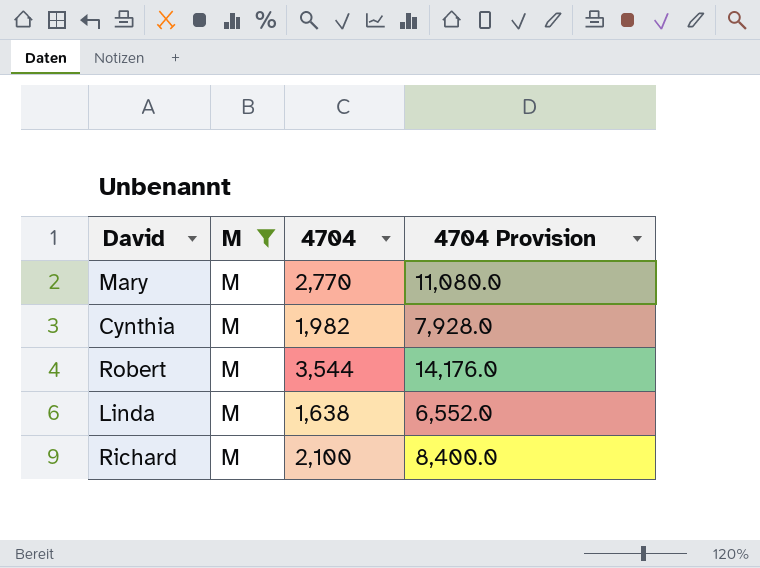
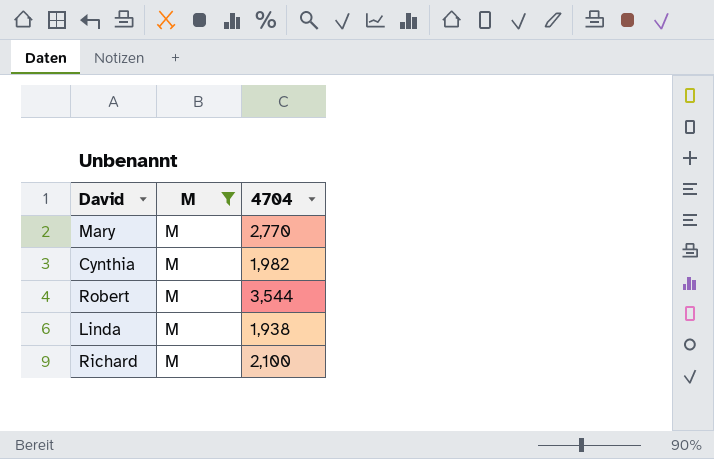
column 4704 Provision | formula: [4704] * 4 -> none
Linda | 4704: 1,638 -> 1,938

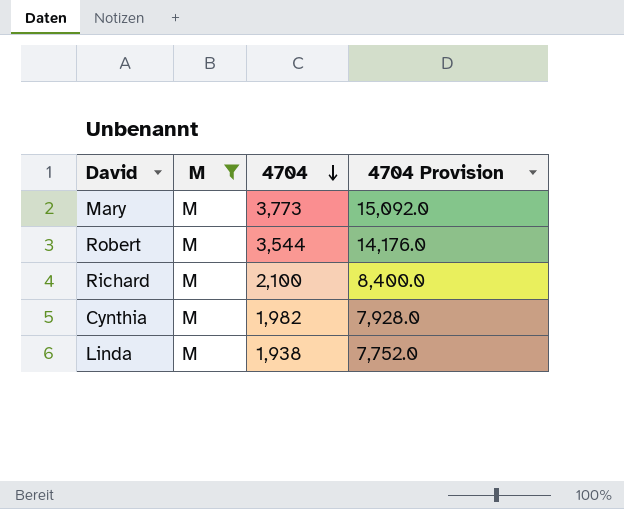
row order: none -> 4704 descending
column 4704 Provision | formula: none -> [4704] * 4
Mary | 4704: 2,770 -> 3,773

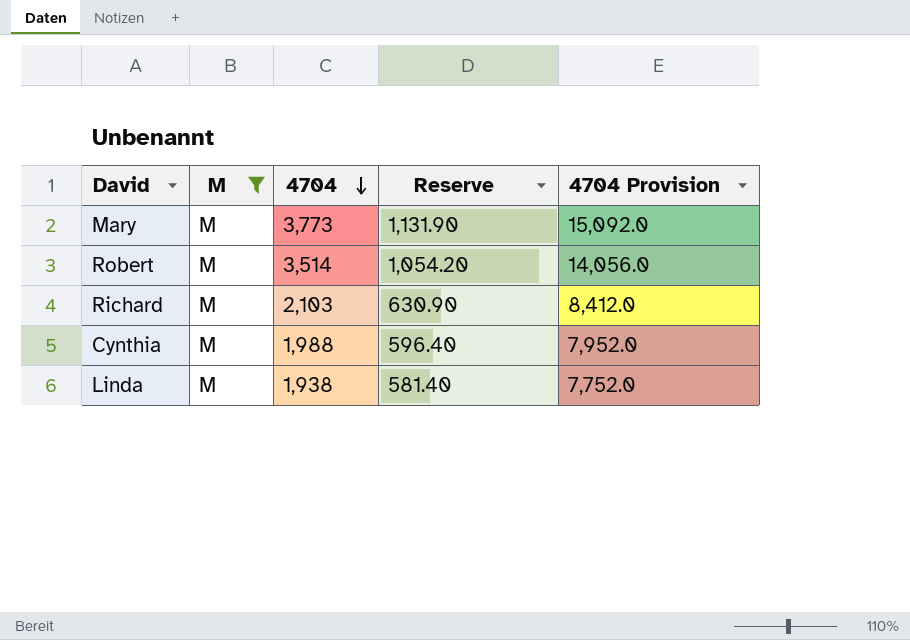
column Reserve | formula: none -> [4704] * 0.3
Robert | 4704: 3,544 -> 3,514
Robert | 4704 Provision: 14,176.0 -> 14,056.0
Richard | 4704: 2,100 -> 2,103
Richard | 4704 Provision: 8,400.0 -> 8,412.0
Cynthia | 4704: 1,982 -> 1,988
Cynthia | 4704 Provision: 7,928.0 -> 7,952.0

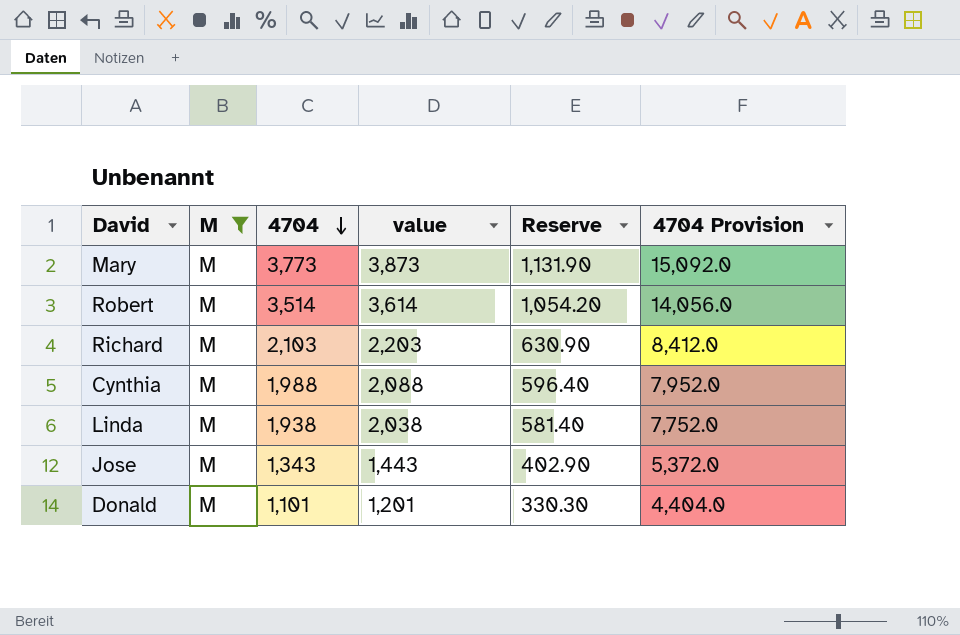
column value | formula: none -> [4704] + 100
row Jose: none -> M | 1,343 | 1,443 | 402.90 | 5,372.0
row Donald: none -> M | 1,101 | 1,201 | 330.30 | 4,404.0

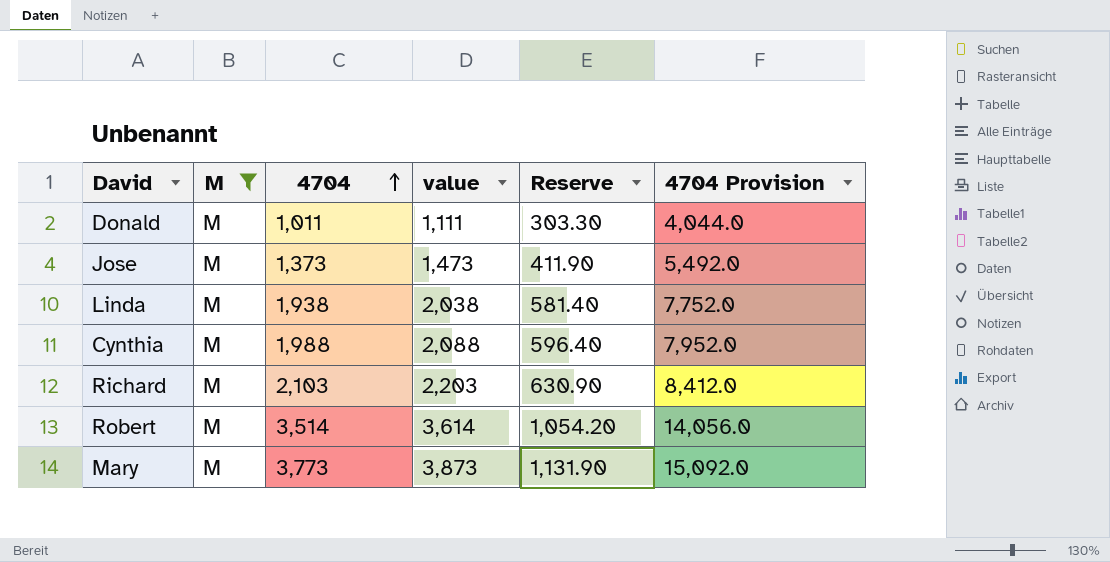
row order: 4704 descending -> 4704 ascending
Donald | 4704: 1,101 -> 1,011
Donald | value: 1,201 -> 1,111
Donald | Reserve: 330.30 -> 303.30
Donald | 4704 Provision: 4,404.0 -> 4,044.0
Jose | 4704: 1,343 -> 1,373
Jose | value: 1,443 -> 1,473
Jose | Reserve: 402.90 -> 411.90
Jose | 4704 Provision: 5,372.0 -> 5,492.0

